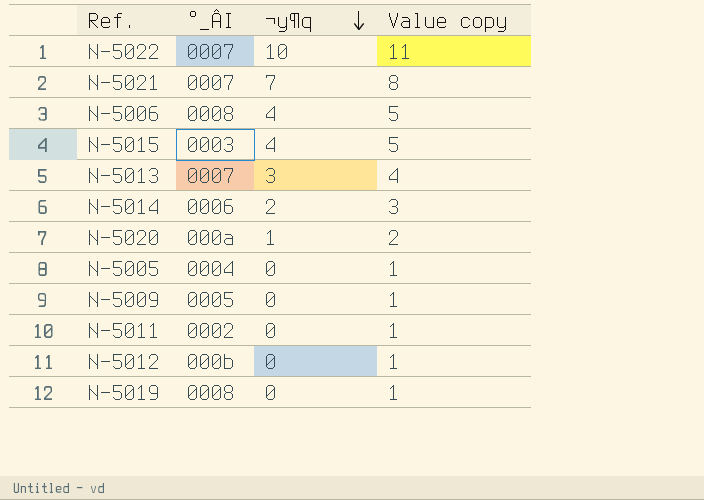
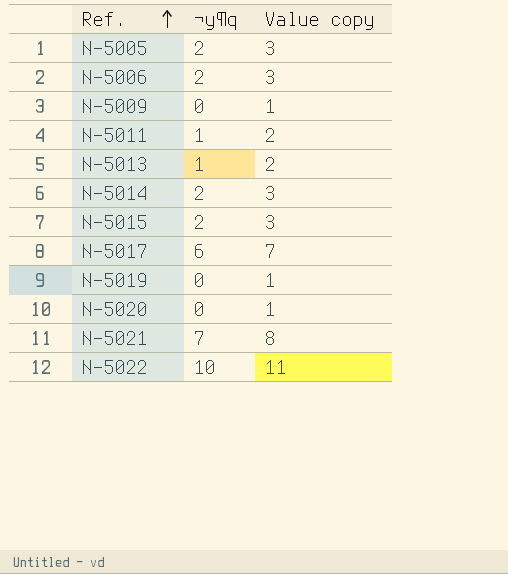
row order: ¬y¶q descending -> Ref. ascending
column °_ÂI | position: 2 -> none
row N-5012: 000b | 0 | 1 -> none
N-5005 | ¬y¶q: 0 -> 2
N-5005 | Value copy: 1 -> 3
N-5006 | ¬y¶q: 4 -> 2
N-5006 | Value copy: 5 -> 3
N-5011 | ¬y¶q: 0 -> 1
N-5011 | Value copy: 1 -> 2
N-5013 | ¬y¶q: 3 -> 1
N-5013 | Value copy: 4 -> 2
N-5015 | ¬y¶q: 4 -> 2
N-5015 | Value copy: 5 -> 3
row N-5017: none -> 6 | 7
N-5020 | ¬y¶q: 1 -> 0
N-5020 | Value copy: 2 -> 1

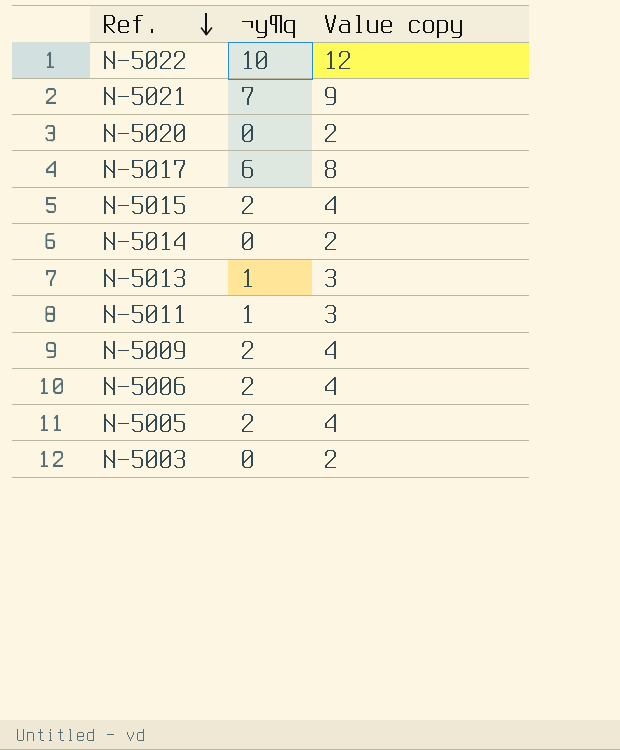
row order: Ref. ascending -> Ref. descending
column Value copy | formula: [¬y¶q] + 1 -> [¬y¶q] + 2
row N-5019: 0 | 1 -> none
N-5014 | ¬y¶q: 2 -> 0
N-5009 | ¬y¶q: 0 -> 2
row N-5003: none -> 0 | 2

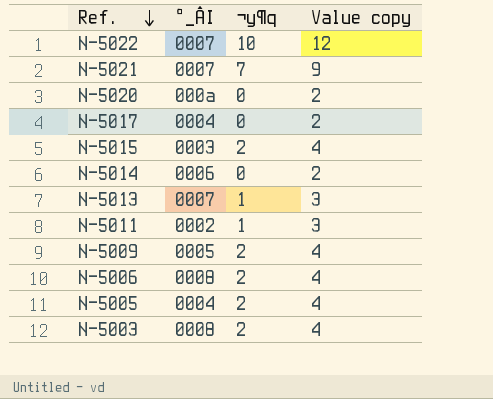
column °_ÂI | position: none -> 2
N-5017 | ¬y¶q: 6 -> 0
N-5017 | Value copy: 8 -> 2
N-5003 | ¬y¶q: 0 -> 2
N-5003 | Value copy: 2 -> 4

